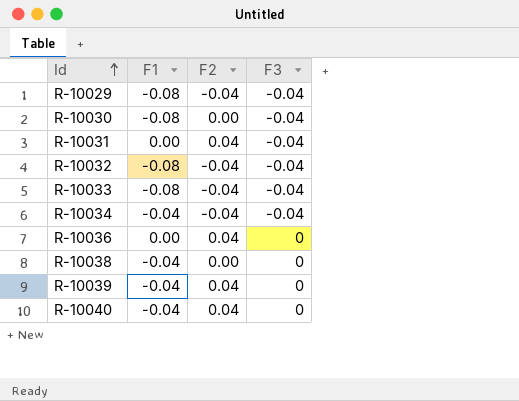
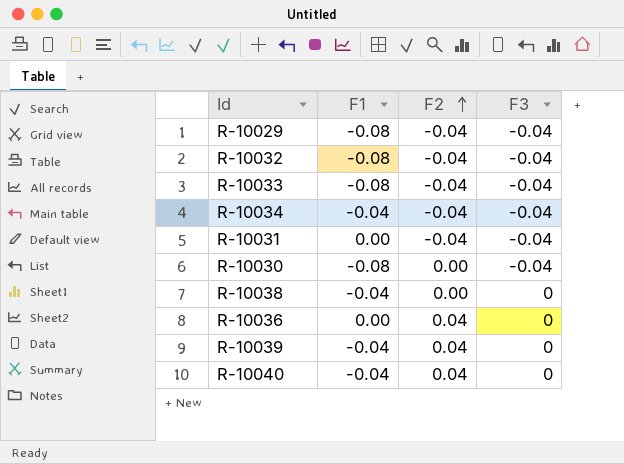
row order: Id ascending -> F2 ascending
R-10031 | F2: 0.04 -> -0.04

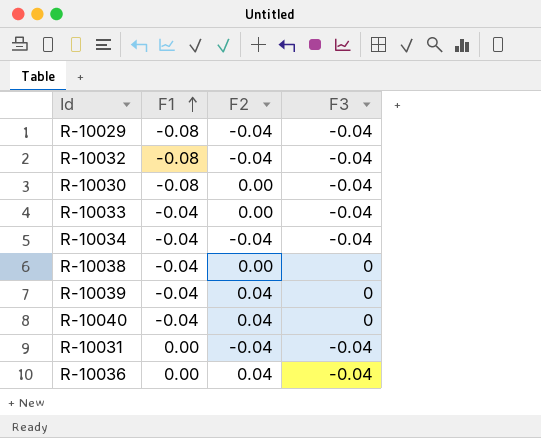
row order: F2 ascending -> F1 ascending
R-10033 | F1: -0.08 -> -0.04
R-10033 | F2: -0.04 -> 0.00
R-10036 | F3: 0 -> -0.04

